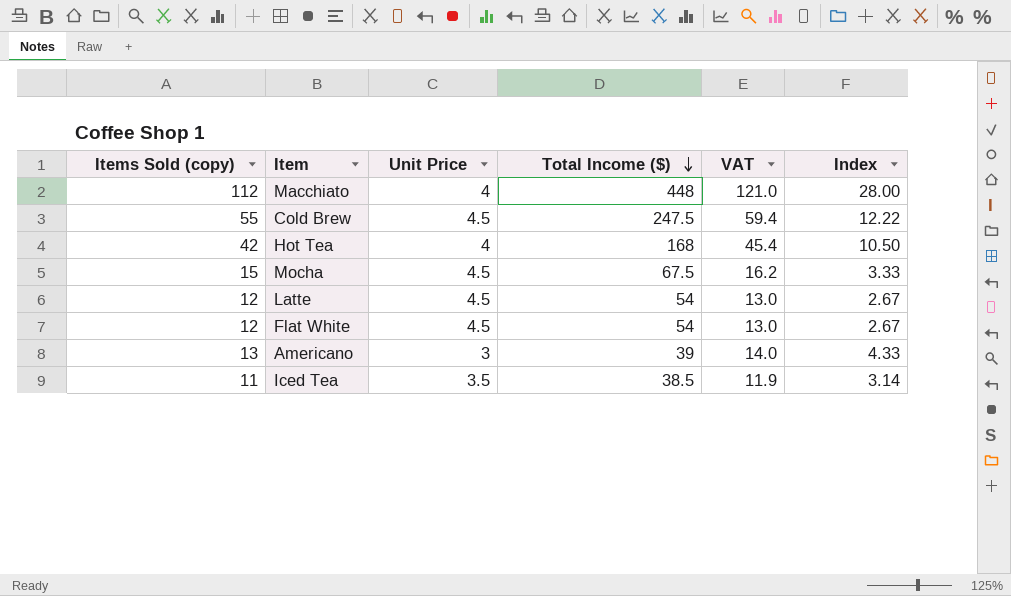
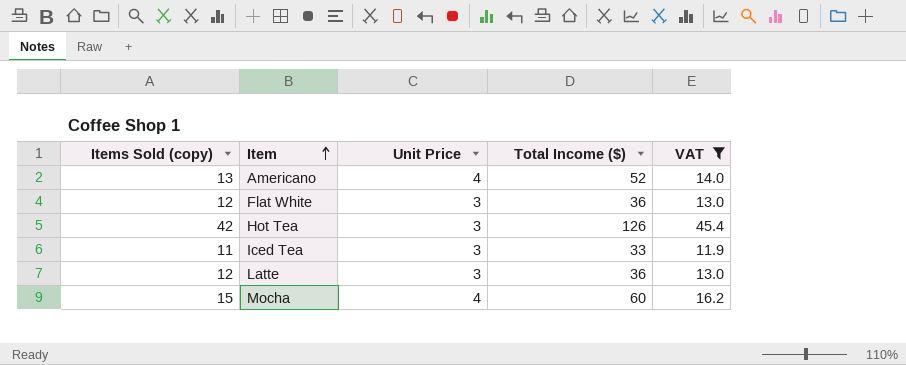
filter: none -> VAT <= 45.4
row order: Total Income ($) descending -> Item ascending
column Index | formula: [Items Sold (copy)] / [Unit Price] -> none
Americano | Unit Price: 3 -> 4
Americano | Total Income ($): 39 -> 52
Flat White | Unit Price: 4.5 -> 3
Flat White | Total Income ($): 54 -> 36
Hot Tea | Unit Price: 4 -> 3
Hot Tea | Total Income ($): 168 -> 126
Iced Tea | Unit Price: 3.5 -> 3
Iced Tea | Total Income ($): 38.5 -> 33
Latte | Unit Price: 4.5 -> 3
Latte | Total Income ($): 54 -> 36
Mocha | Unit Price: 4.5 -> 4
Mocha | Total Income ($): 67.5 -> 60

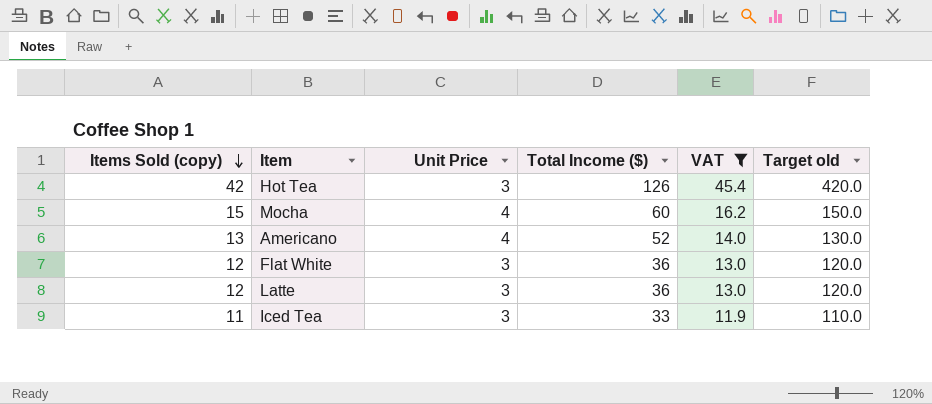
row order: Item ascending -> Items Sold (copy) descending
column Target old | formula: none -> [Items Sold (copy)] * 10

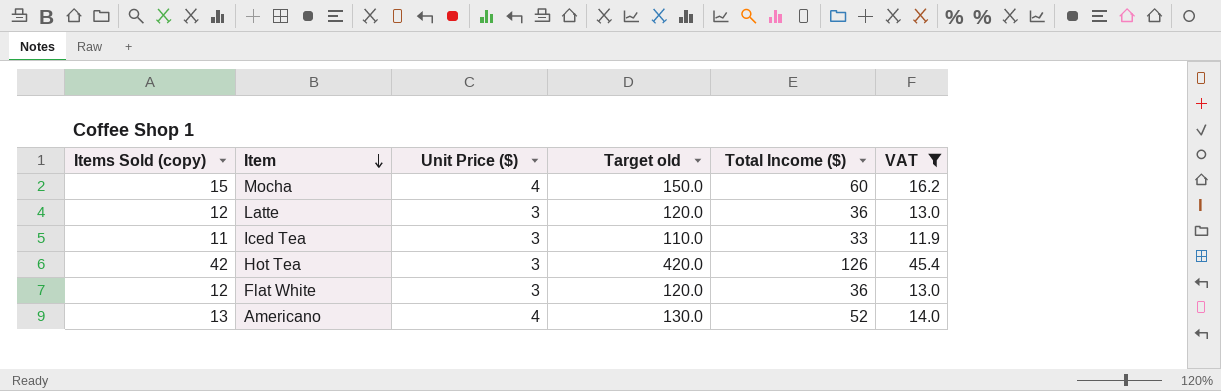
row order: Items Sold (copy) descending -> Item descending
column name: Unit Price -> Unit Price ($)
column Target old | position: 6 -> 4

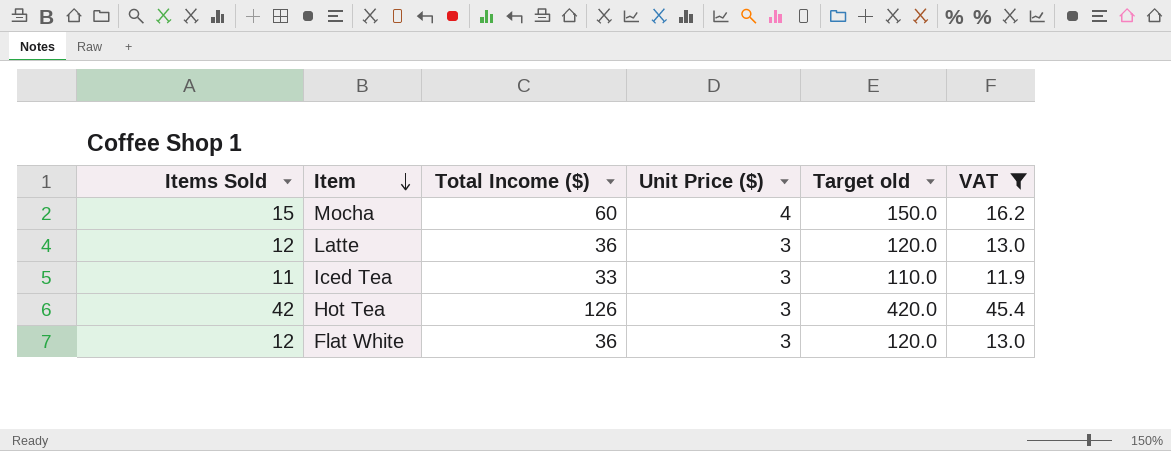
column name: Items Sold (copy) -> Items Sold
column Total Income ($) | position: 5 -> 3
row Americano: 13 | 4 | 130.0 | 52 | 14.0 -> none

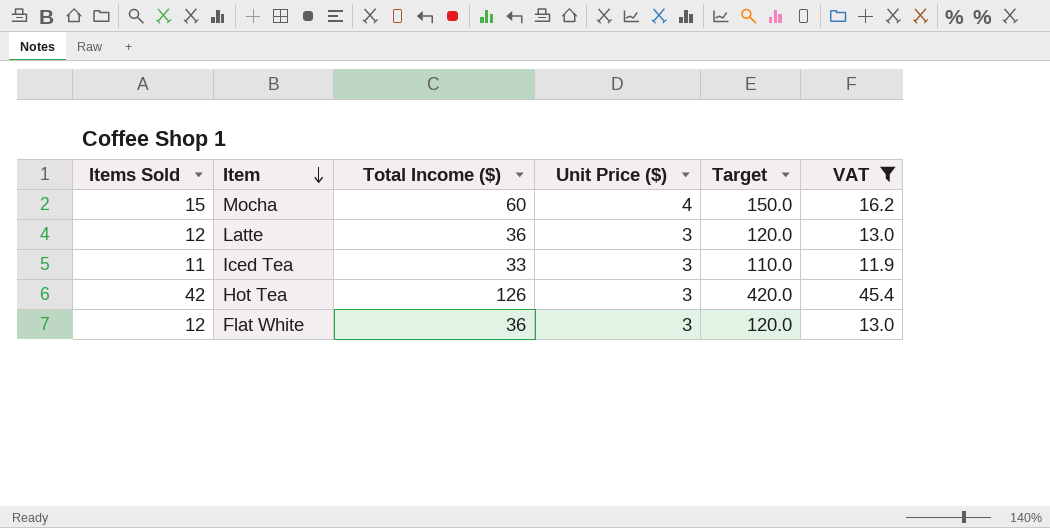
column name: Target old -> Target

